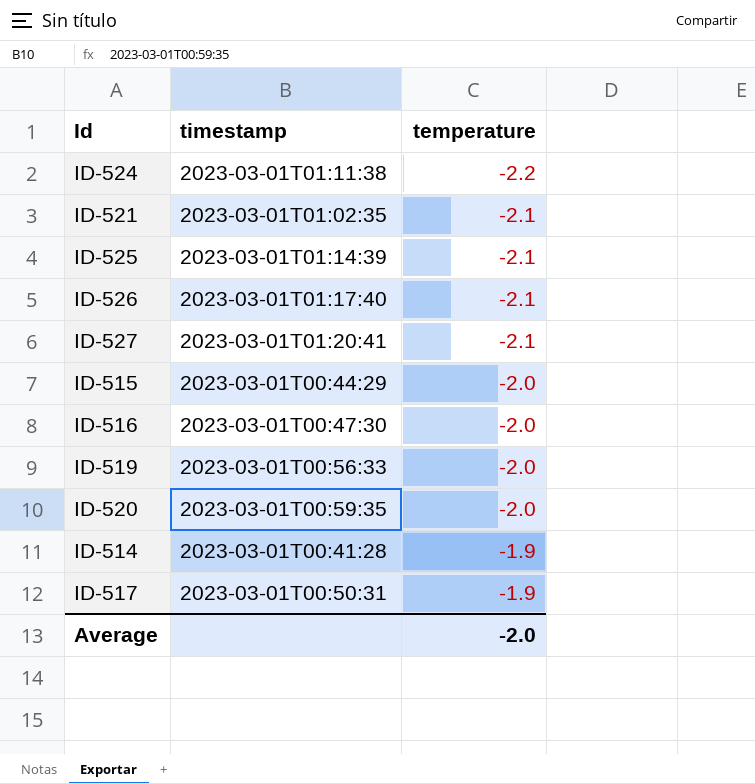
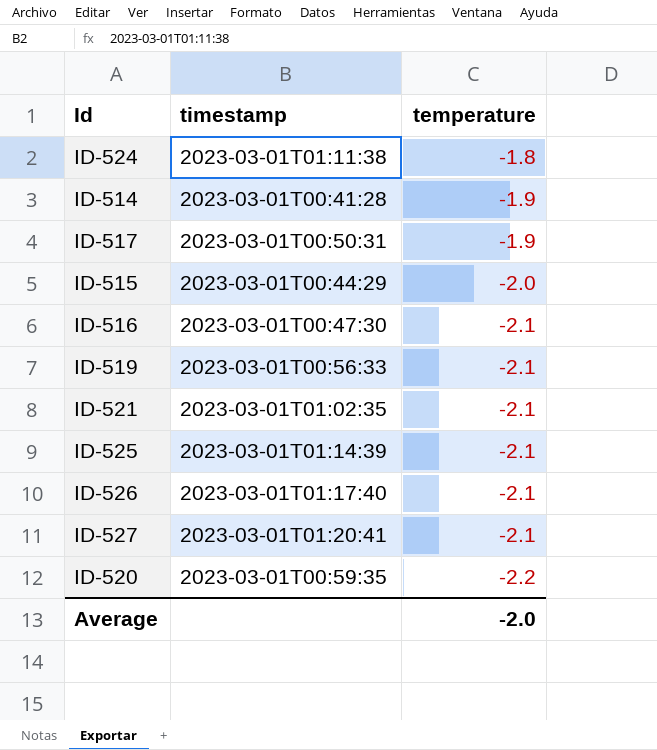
row order: temperature ascending -> temperature descending
ID-524 | temperature: -2.2 -> -1.8
ID-516 | temperature: -2.0 -> -2.1
ID-519 | temperature: -2.0 -> -2.1
ID-520 | temperature: -2.0 -> -2.2

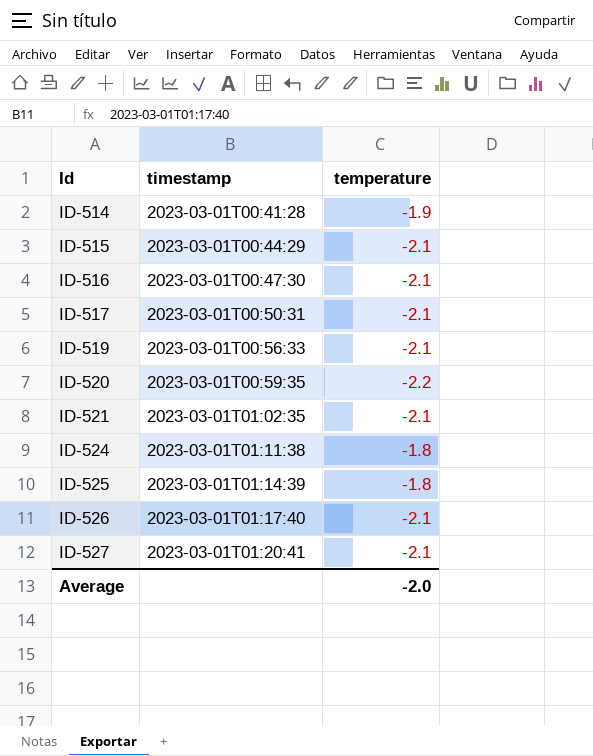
row order: temperature descending -> Id ascending
ID-515 | temperature: -2.0 -> -2.1
ID-517 | temperature: -1.9 -> -2.1
ID-525 | temperature: -2.1 -> -1.8

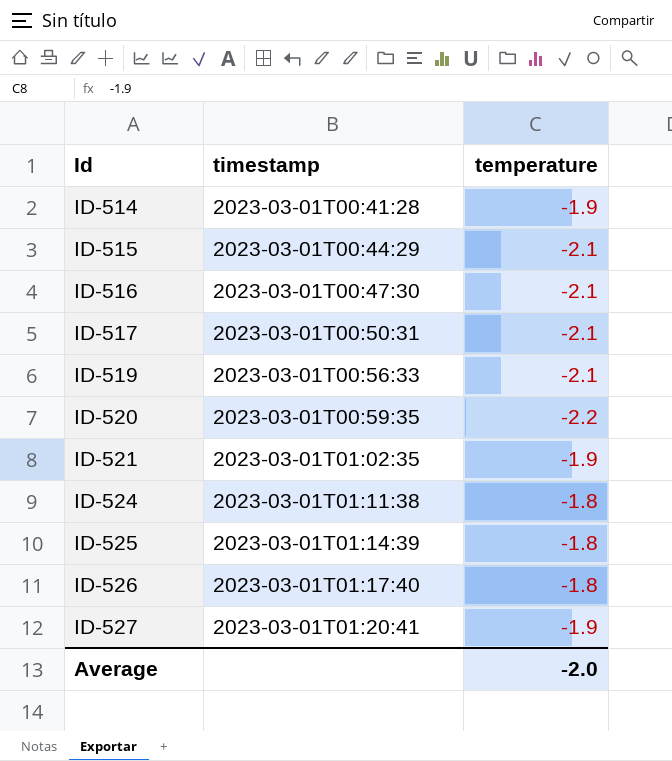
ID-521 | temperature: -2.1 -> -1.9
ID-526 | temperature: -2.1 -> -1.8
ID-527 | temperature: -2.1 -> -1.9

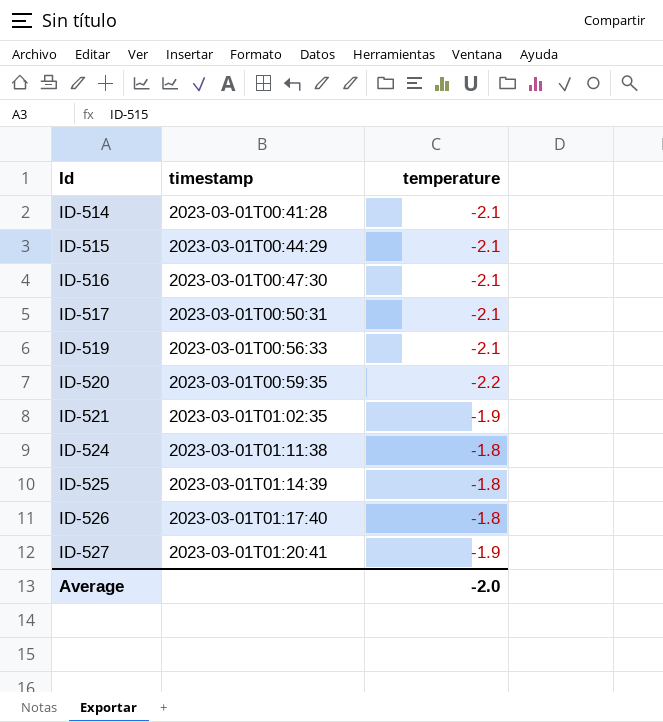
ID-514 | temperature: -1.9 -> -2.1

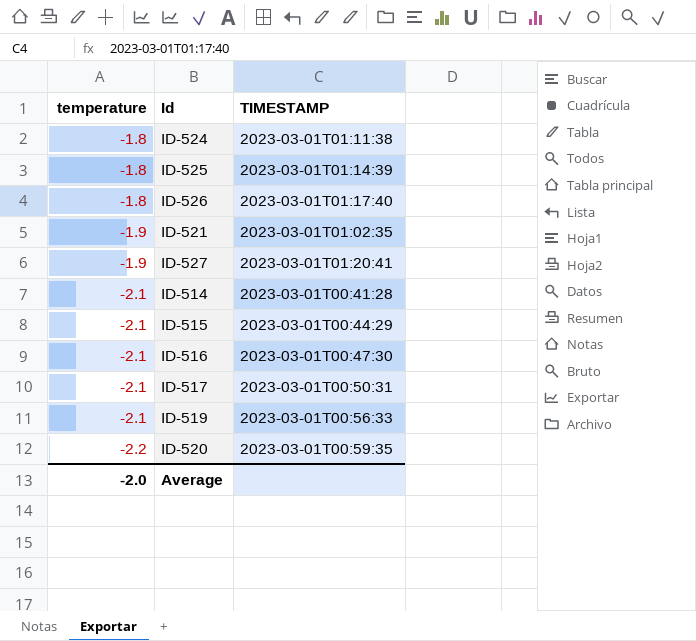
row order: Id ascending -> temperature descending
column temperature | position: 3 -> 1
column name: timestamp -> TIMESTAMP

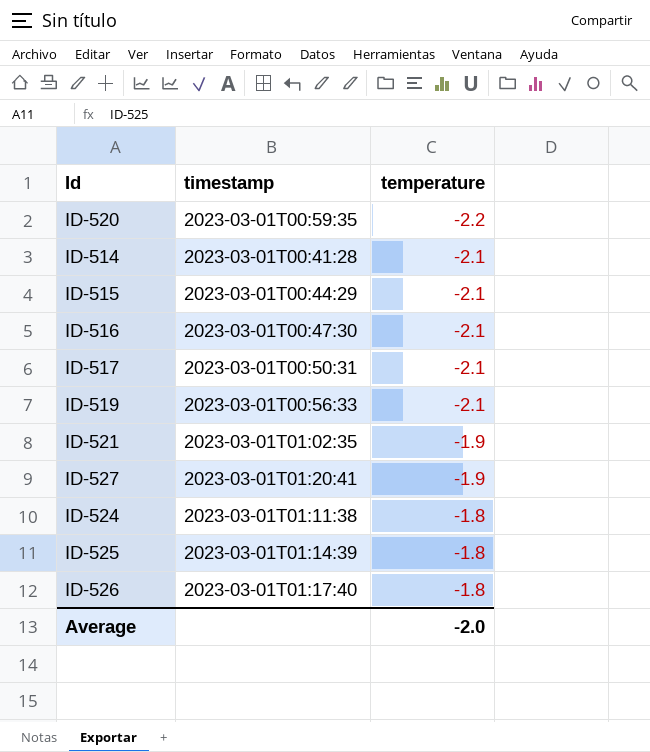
row order: temperature descending -> temperature ascending
column name: TIMESTAMP -> timestamp
column temperature | position: 1 -> 3

